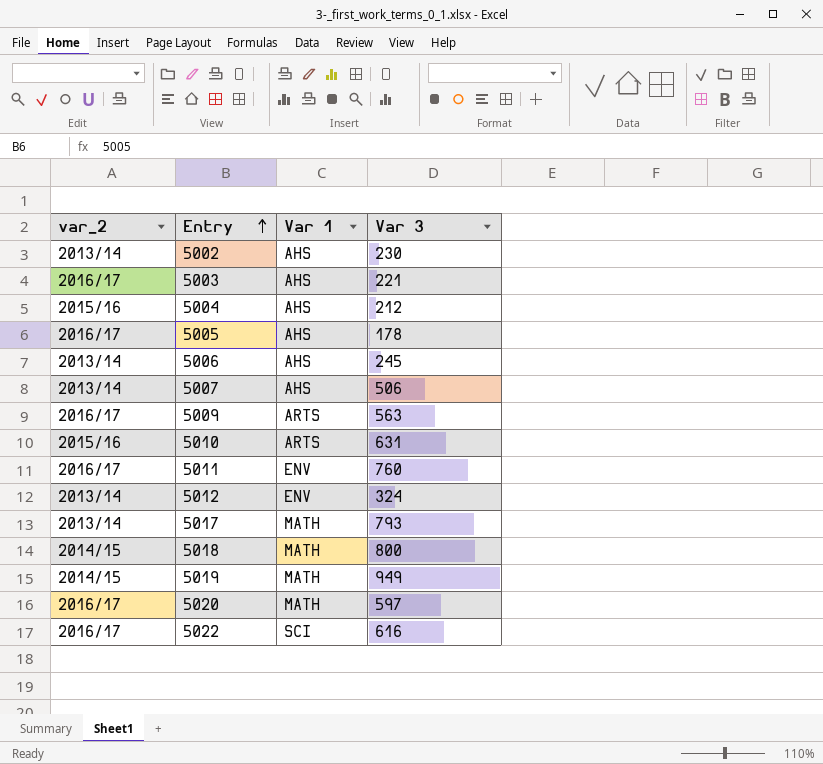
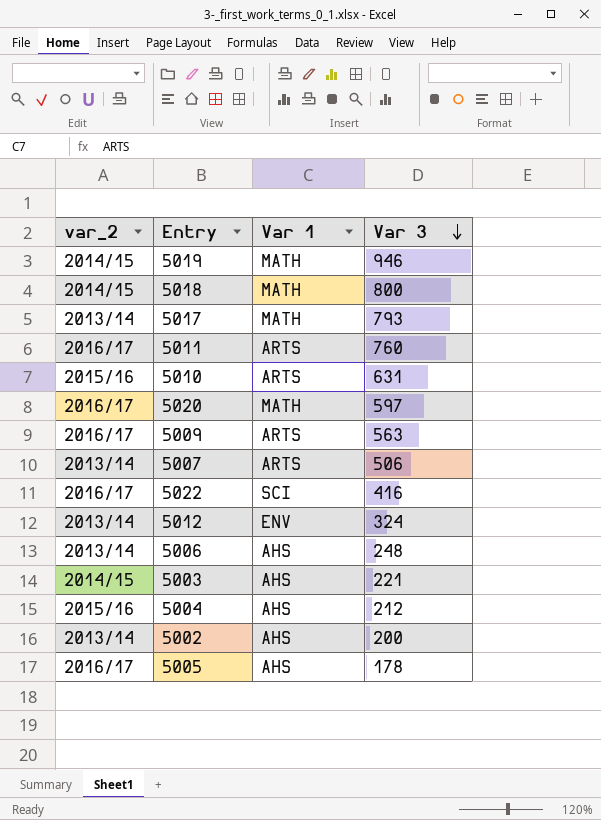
row order: Entry ascending -> Var 3 descending
5019 | Var 3: 949 -> 946
5011 | Var 1: ENV -> ARTS
5007 | Var 1: AHS -> ARTS
5022 | Var 3: 616 -> 416
5006 | Var 3: 245 -> 248
5003 | var_2: 2016/17 -> 2014/15
5002 | Var 3: 230 -> 200

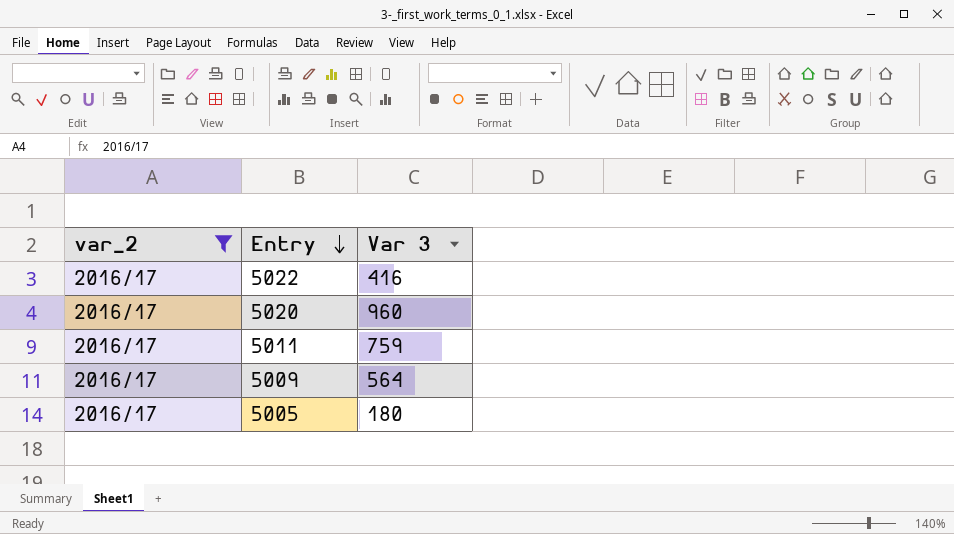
filter: none -> var_2 = 2016/17
row order: Var 3 descending -> Entry descending
column Var 1 | position: 3 -> none
5020 | Var 3: 597 -> 960
5011 | Var 3: 760 -> 759
5009 | Var 3: 563 -> 564
5005 | Var 3: 178 -> 180

